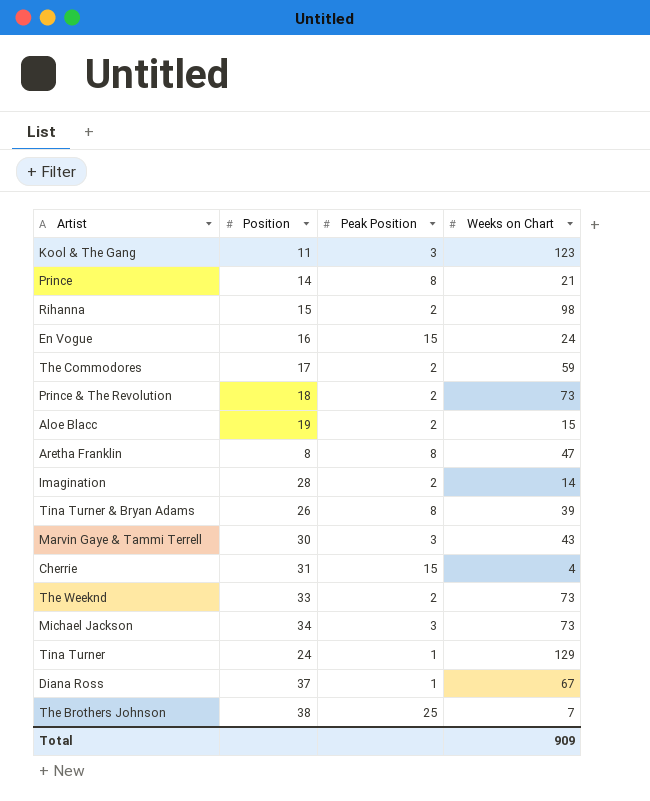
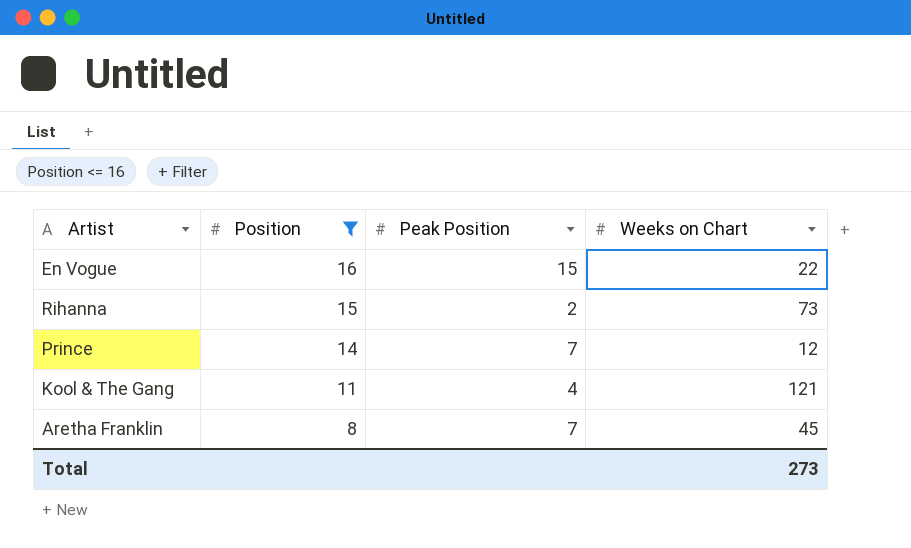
filter: none -> Position <= 16
row order: none -> Position descending
En Vogue | Weeks on Chart: 24 -> 22
Rihanna | Weeks on Chart: 98 -> 73
Prince | Peak Position: 8 -> 7
Prince | Weeks on Chart: 21 -> 12
Kool & The Gang | Peak Position: 3 -> 4
Kool & The Gang | Weeks on Chart: 123 -> 121
Aretha Franklin | Peak Position: 8 -> 7
Aretha Franklin | Weeks on Chart: 47 -> 45
Total | Weeks on Chart: 909 -> 273

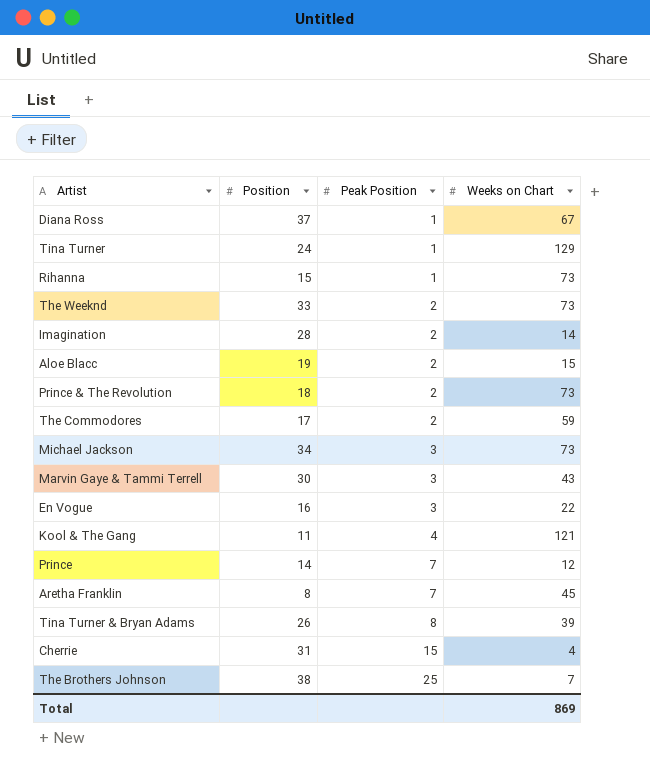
filter: Position <= 16 -> none
row order: Position descending -> Peak Position ascending
Rihanna | Peak Position: 2 -> 1
En Vogue | Peak Position: 15 -> 3
Total | Weeks on Chart: 273 -> 869

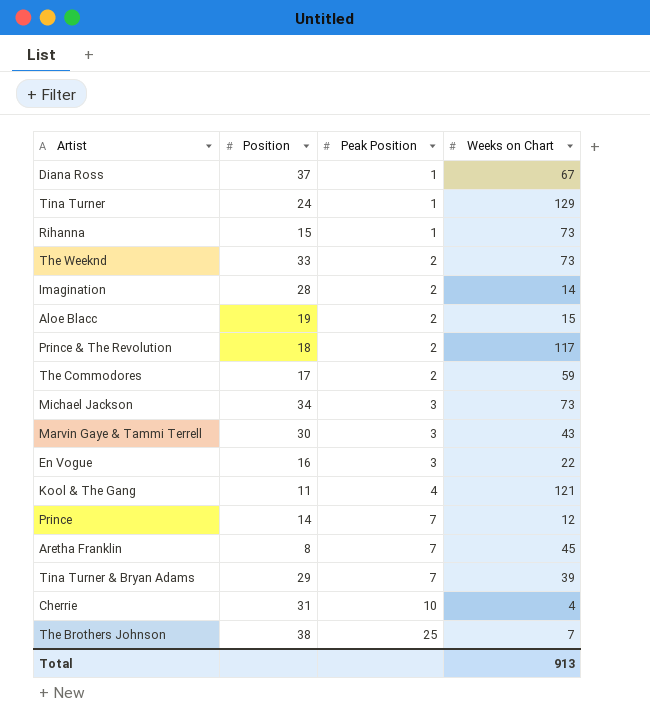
Prince & The Revolution | Weeks on Chart: 73 -> 117
Tina Turner & Bryan Adams | Position: 26 -> 29
Tina Turner & Bryan Adams | Peak Position: 8 -> 7
Cherrie | Peak Position: 15 -> 10
Total | Weeks on Chart: 869 -> 913

